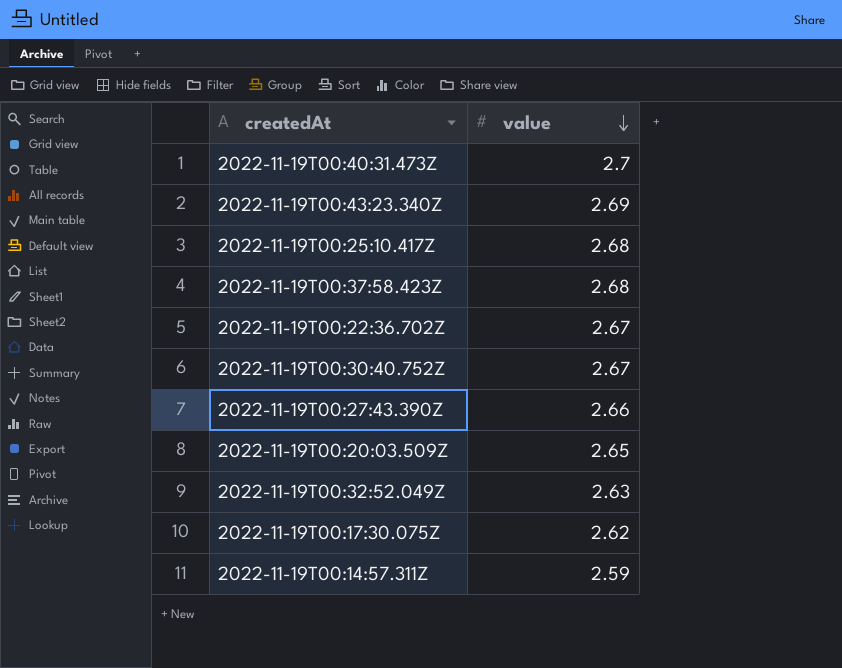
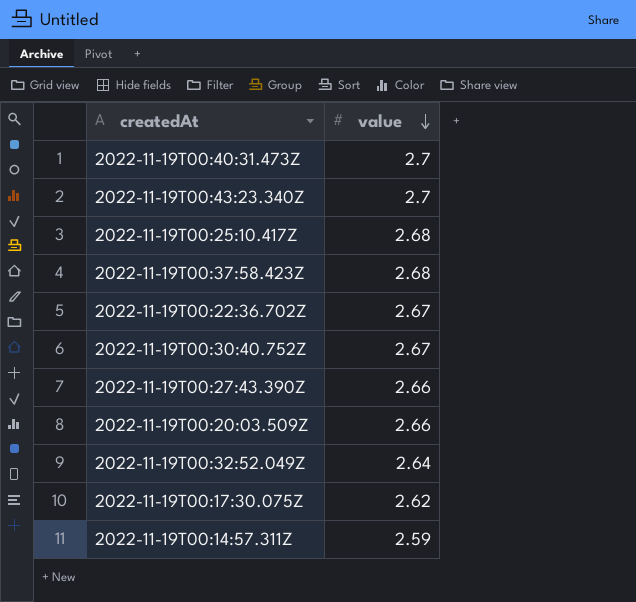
2022-11-19T00:43:23.340Z | value: 2.69 -> 2.7
2022-11-19T00:20:03.509Z | value: 2.65 -> 2.66
2022-11-19T00:32:52.049Z | value: 2.63 -> 2.64

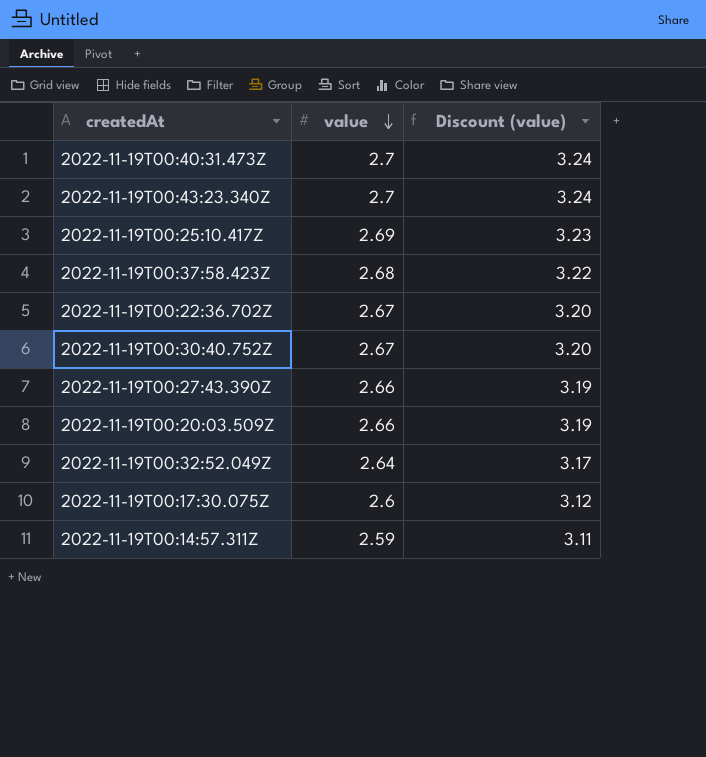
column Discount (value) | formula: none -> [value] * 1.2
2022-11-19T00:25:10.417Z | value: 2.68 -> 2.69
2022-11-19T00:17:30.075Z | value: 2.62 -> 2.6

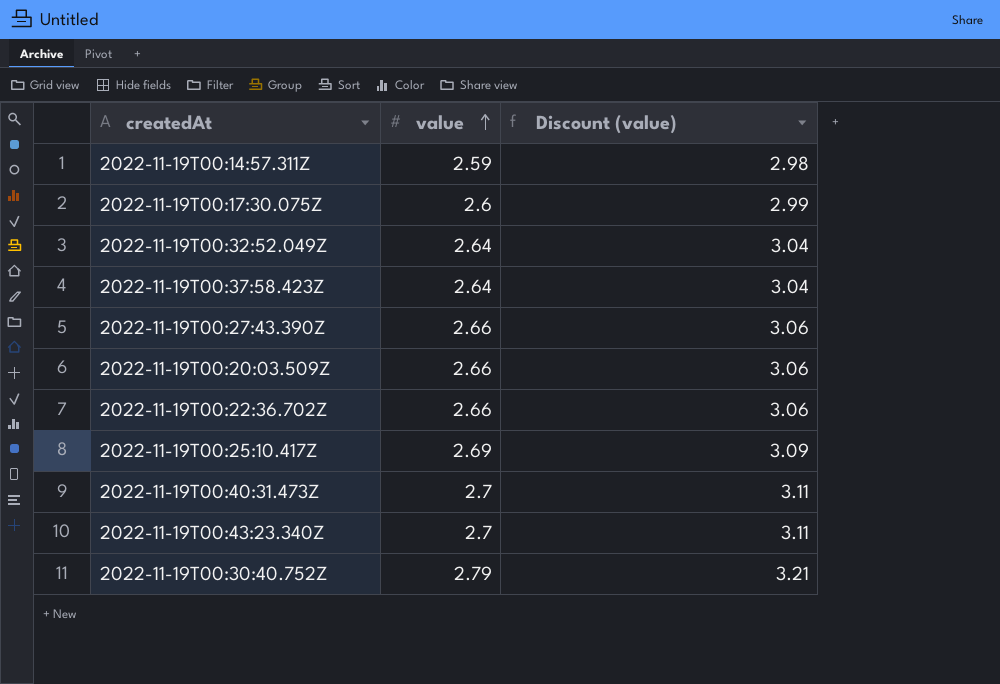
row order: value descending -> value ascending
column Discount (value) | formula: [value] * 1.2 -> [value] * 1.15
2022-11-19T00:37:58.423Z | value: 2.68 -> 2.64
2022-11-19T00:22:36.702Z | value: 2.67 -> 2.66
2022-11-19T00:30:40.752Z | value: 2.67 -> 2.79

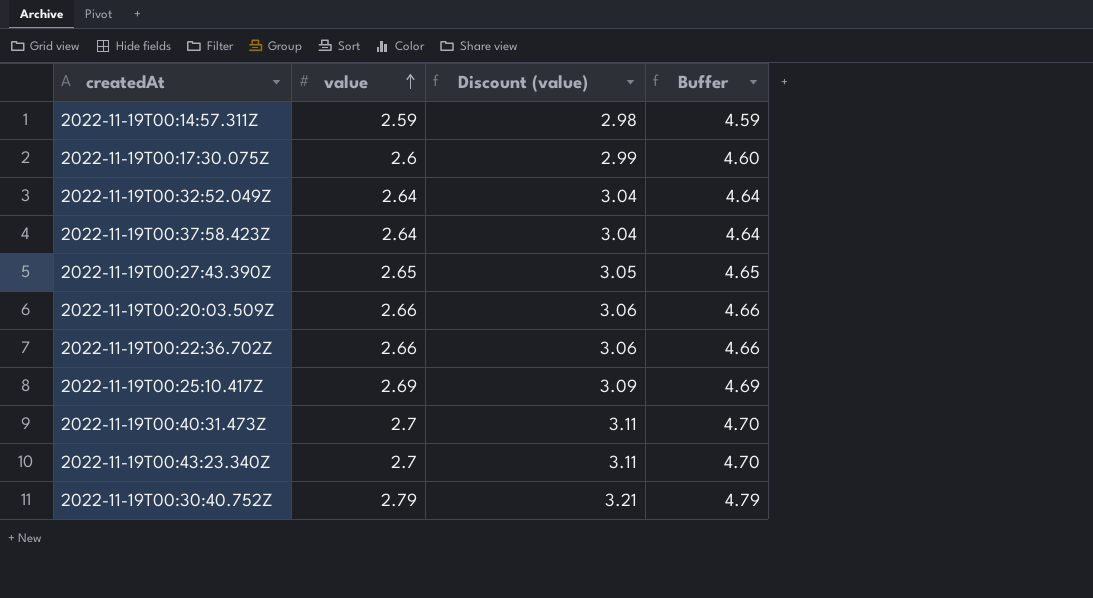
column Buffer | formula: none -> [value] + 2
2022-11-19T00:27:43.390Z | value: 2.66 -> 2.65
2022-11-19T00:27:43.390Z | Discount (value): 3.06 -> 3.05

